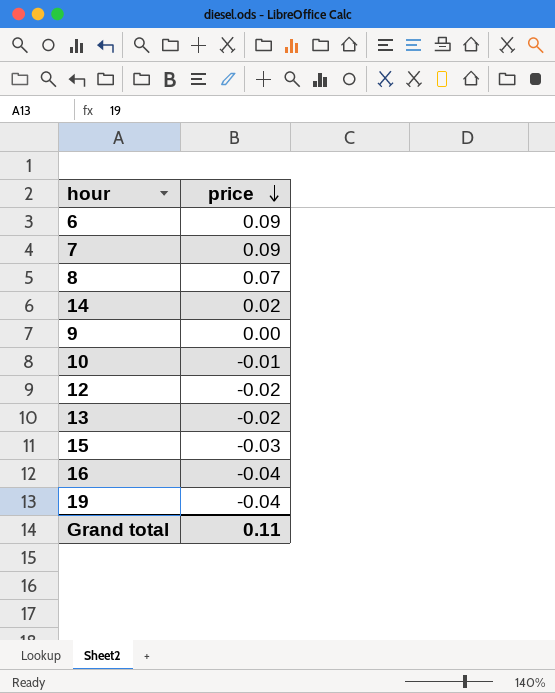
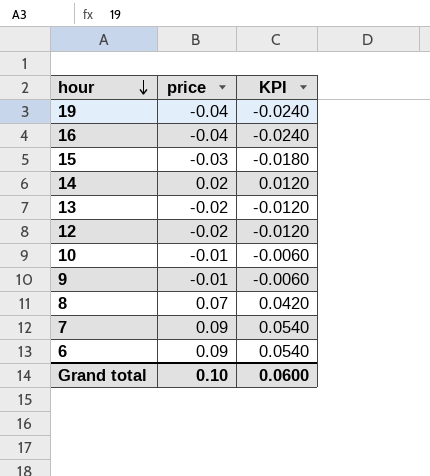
row order: price descending -> hour descending
column KPI | formula: none -> [price] * 0.6
9 | price: 0.00 -> -0.01
Grand total | price: 0.11 -> 0.10

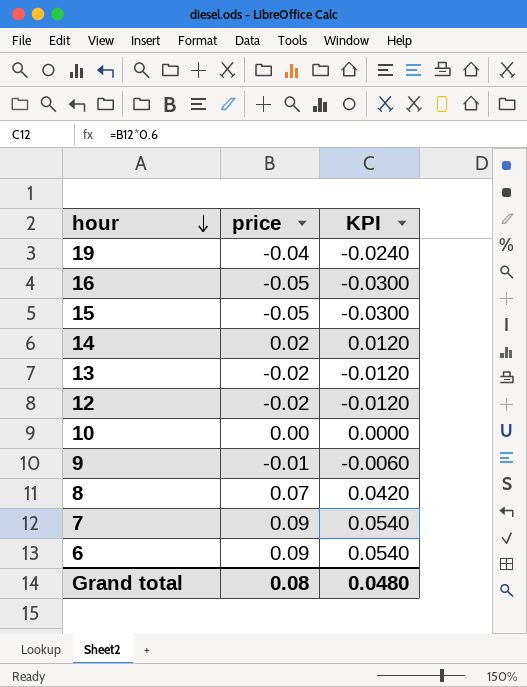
16 | price: -0.04 -> -0.05
16 | KPI: -0.0240 -> -0.0300
15 | price: -0.03 -> -0.05
15 | KPI: -0.0180 -> -0.0300
10 | price: -0.01 -> 0.00
10 | KPI: -0.0060 -> 0.0000
Grand total | price: 0.10 -> 0.08
Grand total | KPI: 0.0600 -> 0.0480

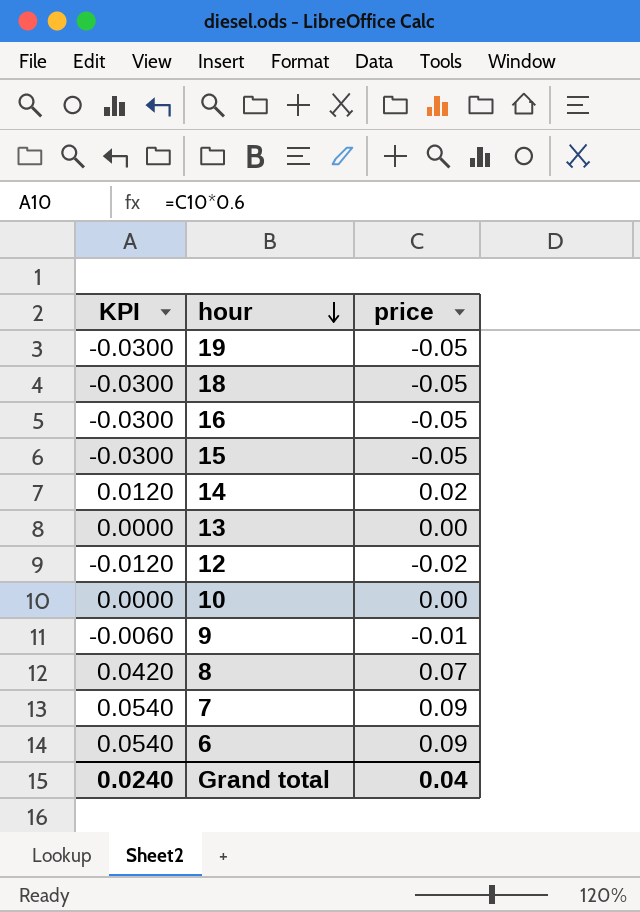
column KPI | position: 3 -> 1
19 | KPI: -0.0240 -> -0.0300
19 | price: -0.04 -> -0.05
row 18: none -> -0.0300 | -0.05
13 | KPI: -0.0120 -> 0.0000
13 | price: -0.02 -> 0.00
Grand total | KPI: 0.0480 -> 0.0240
Grand total | price: 0.08 -> 0.04

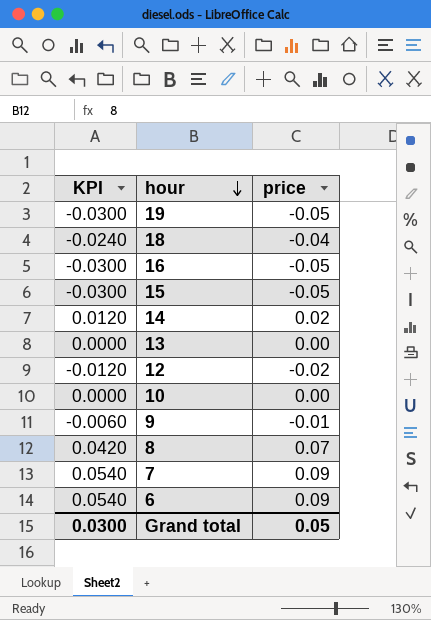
18 | KPI: -0.0300 -> -0.0240
18 | price: -0.05 -> -0.04
Grand total | KPI: 0.0240 -> 0.0300
Grand total | price: 0.04 -> 0.05

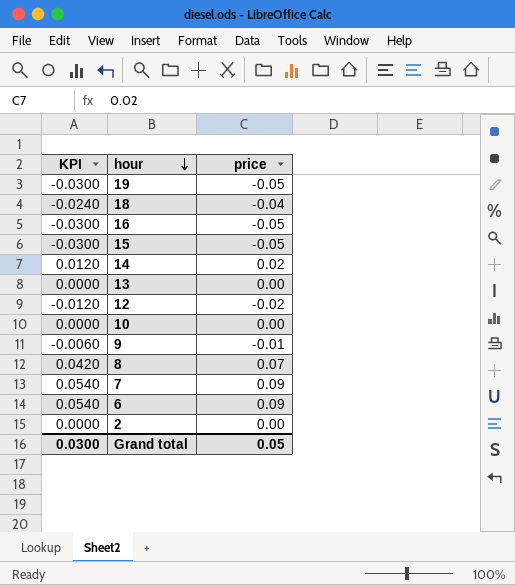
row 2: none -> 0.0000 | 0.00

